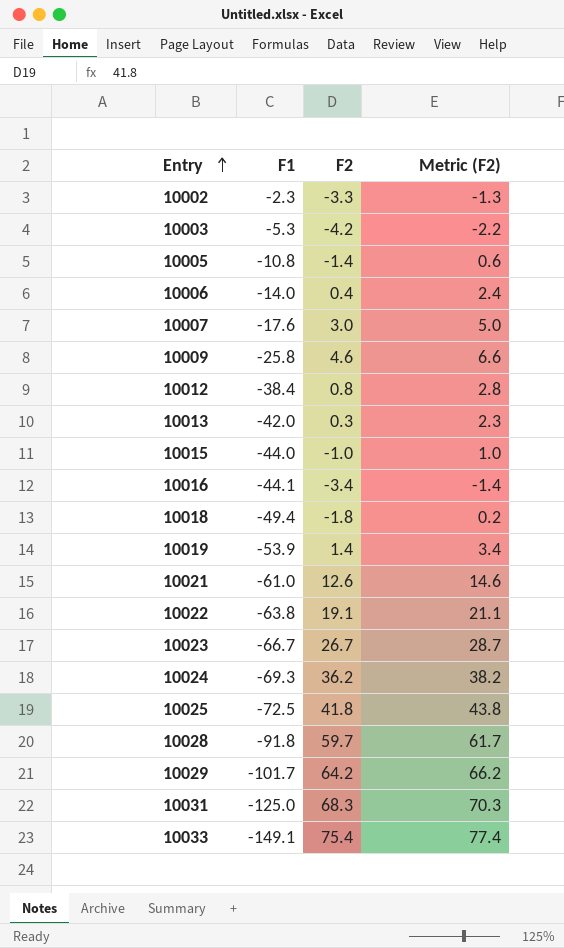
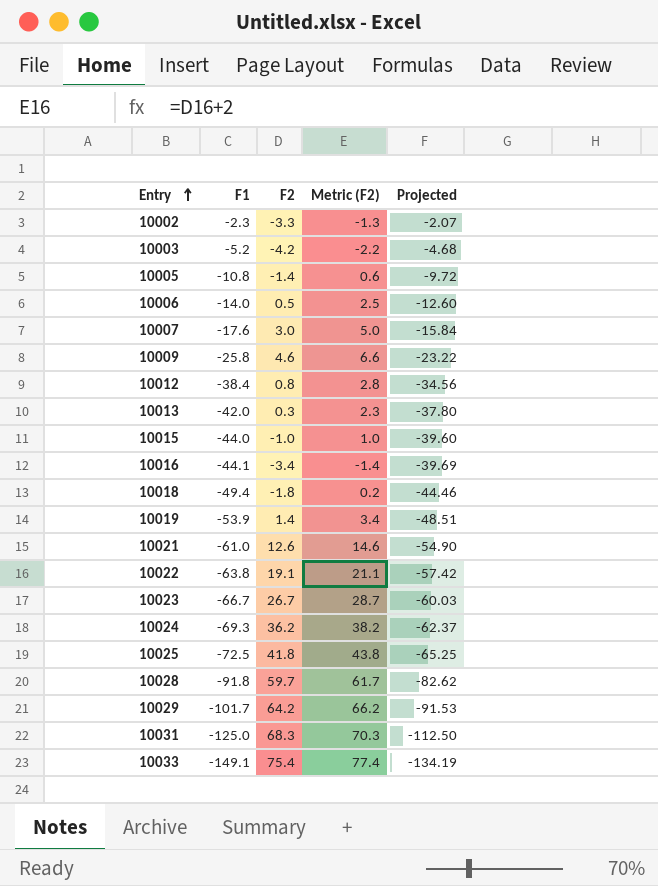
column Projected | formula: none -> [F1] * 0.9
10003 | F1: -5.3 -> -5.2
10006 | F2: 0.4 -> 0.5
10006 | Metric (F2): 2.4 -> 2.5

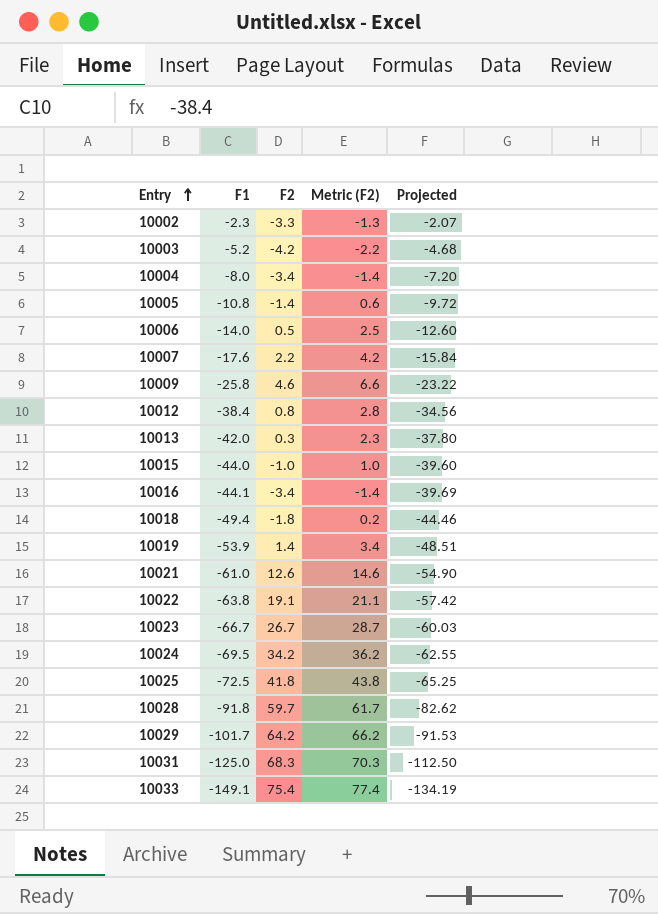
row 10004: none -> -8.0 | -3.4 | -1.4 | -7.20
10007 | F2: 3.0 -> 2.2
10007 | Metric (F2): 5.0 -> 4.2
10024 | F1: -69.3 -> -69.5
10024 | F2: 36.2 -> 34.2
10024 | Metric (F2): 38.2 -> 36.2
10024 | Projected: -62.37 -> -62.55

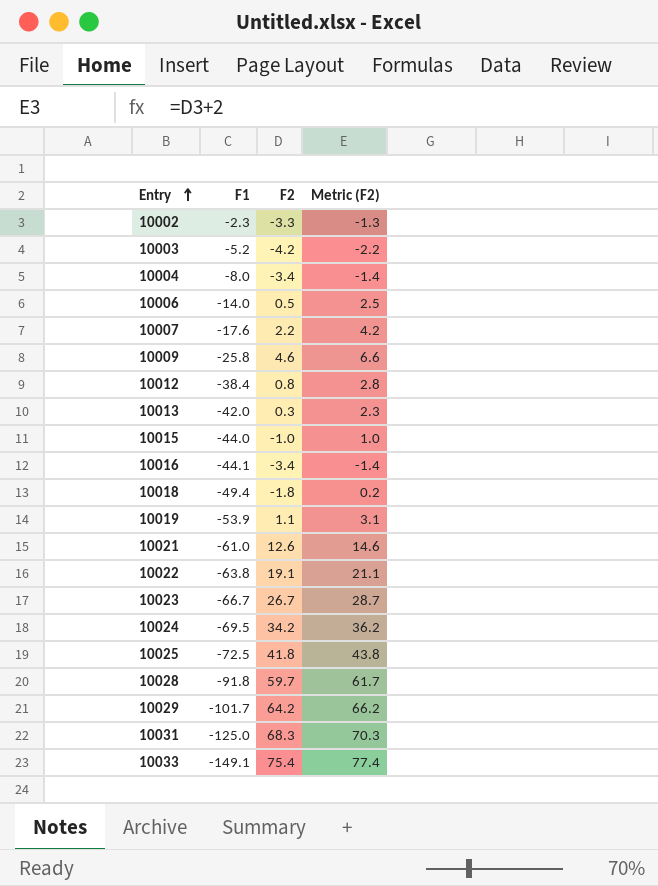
column Projected | formula: [F1] * 0.9 -> none
row 10005: -10.8 | -1.4 | 0.6 | -9.72 -> none
10019 | F2: 1.4 -> 1.1
10019 | Metric (F2): 3.4 -> 3.1

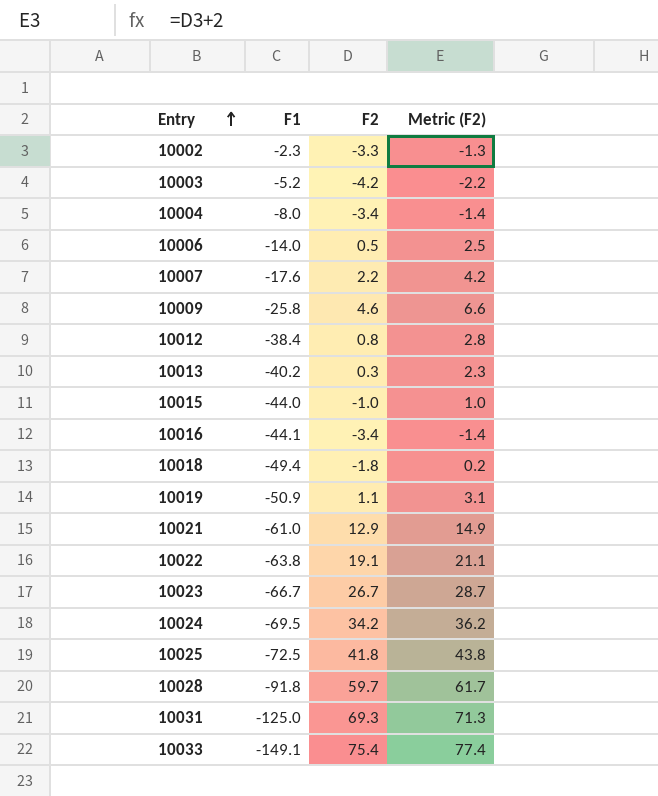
row 10029: -101.7 | 64.2 | 66.2 -> none
10013 | F1: -42.0 -> -40.2
10019 | F1: -53.9 -> -50.9
10021 | F2: 12.6 -> 12.9
10021 | Metric (F2): 14.6 -> 14.9
10031 | F2: 68.3 -> 69.3
10031 | Metric (F2): 70.3 -> 71.3

